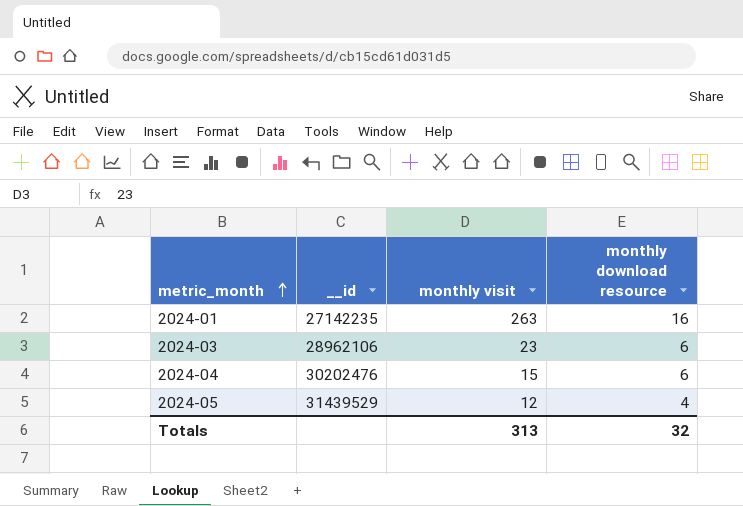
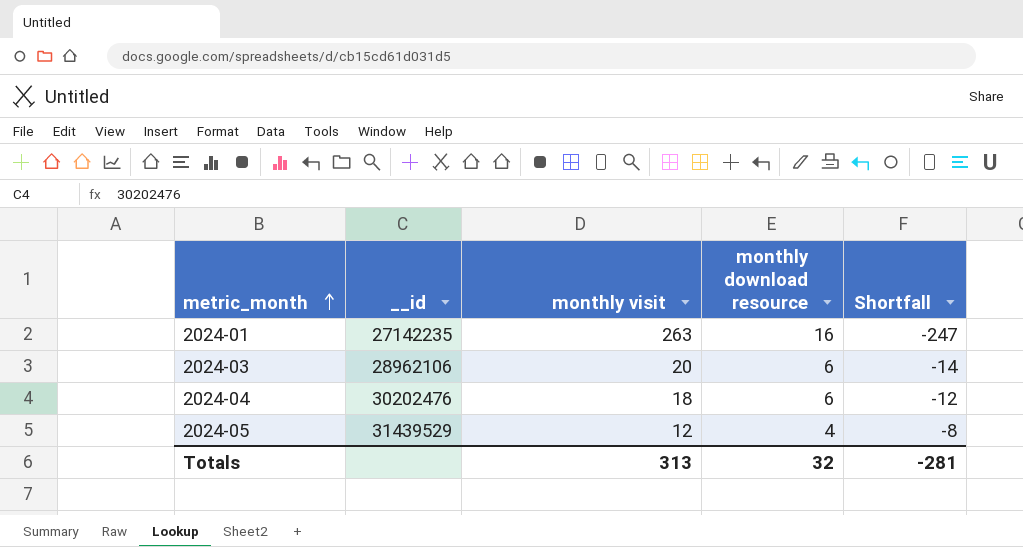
column Shortfall | formula: none -> [monthly download resource] - [monthly visit]
2024-03 | monthly visit: 23 -> 20
2024-04 | monthly visit: 15 -> 18

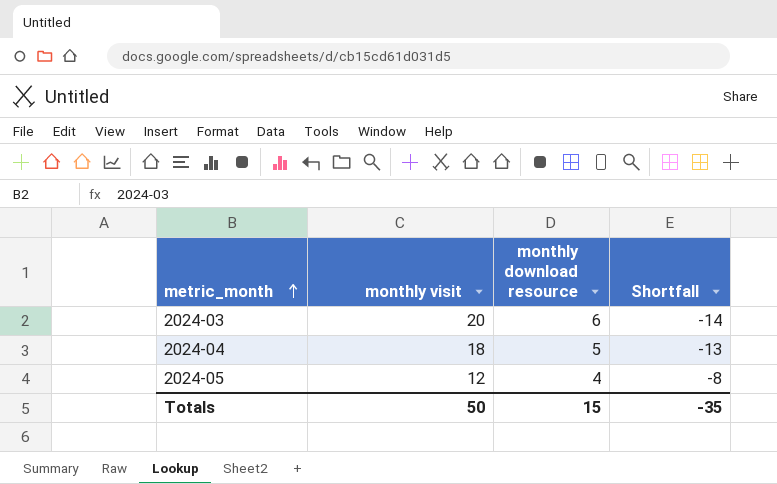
column __id | position: 2 -> none
row 2024-01: 27142235 | 263 | 16 | -247 -> none
2024-04 | monthly download resource: 6 -> 5
2024-04 | Shortfall: -12 -> -13
Totals | monthly visit: 313 -> 50
Totals | monthly download resource: 32 -> 15
Totals | Shortfall: -281 -> -35

